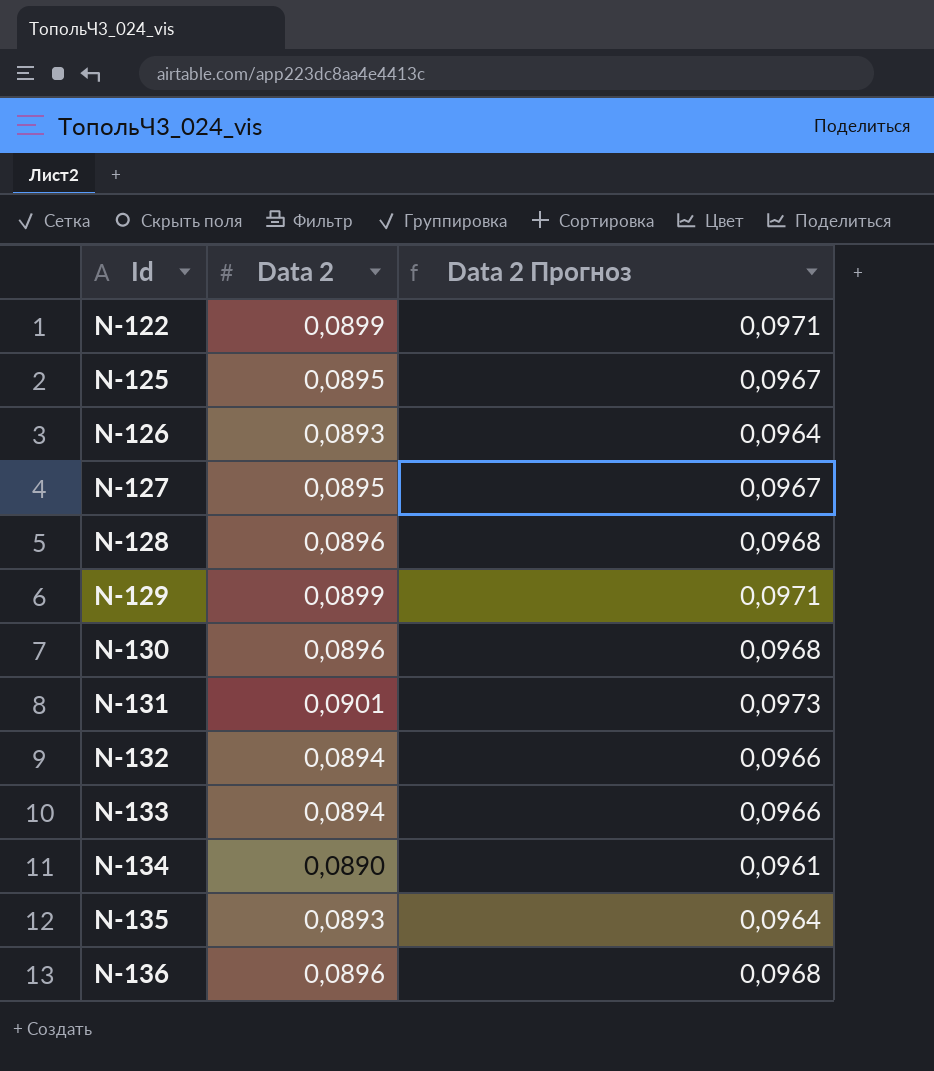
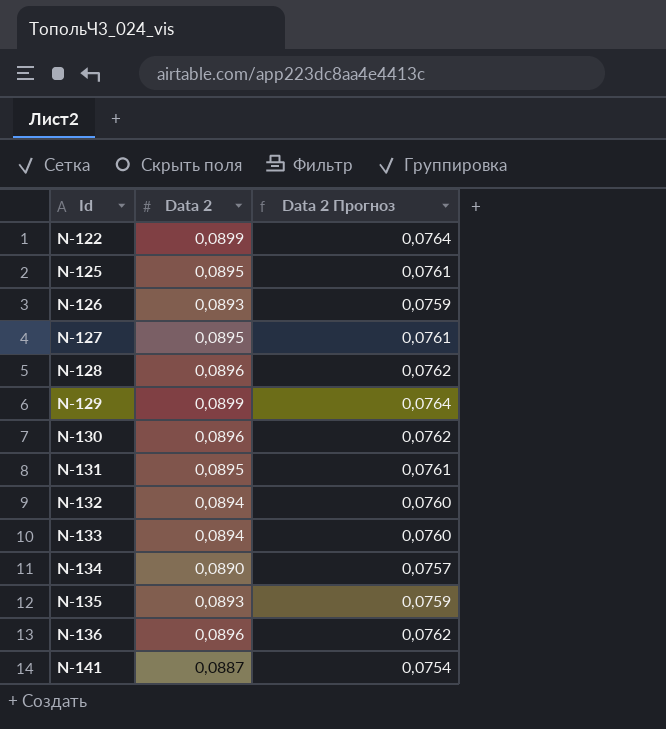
column Data 2 Прогноз | formula: [Data 2] * 1,08 -> [Data 2] * 0,85
N-131 | Data 2: 0,0901 -> 0,0895
row N-141: none -> 0,0887 | 0,0754

